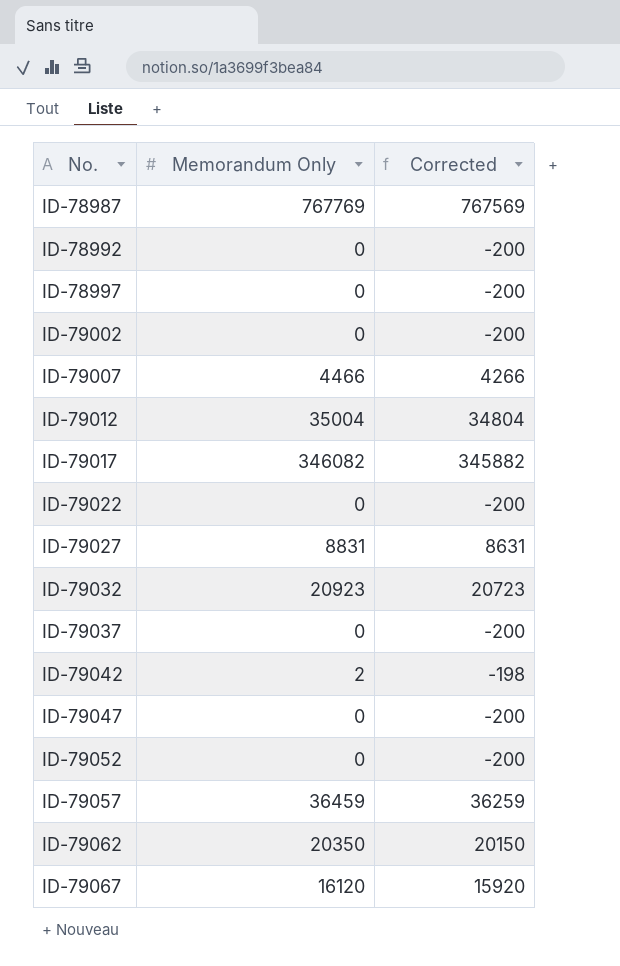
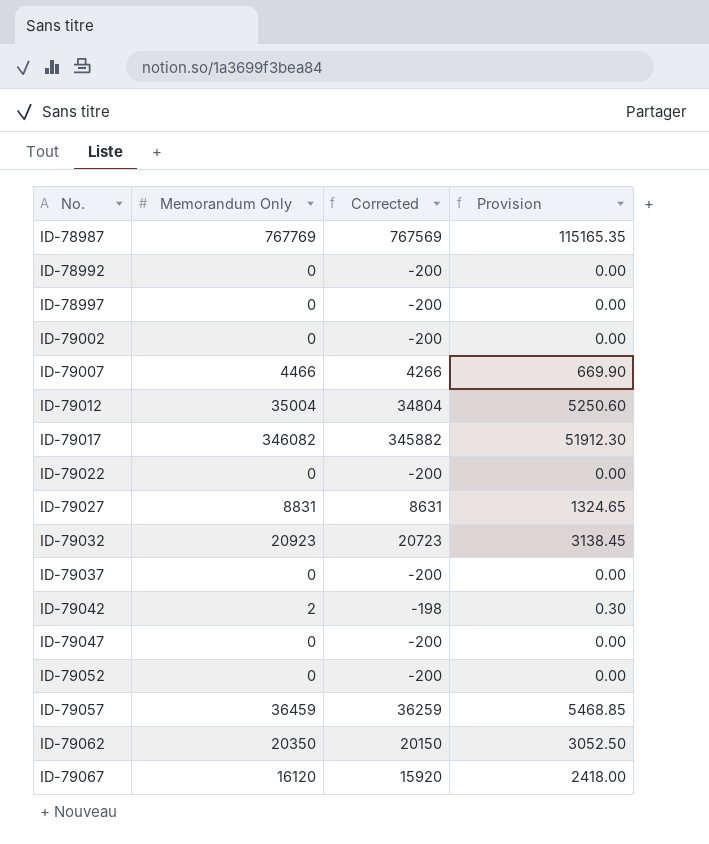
column Provision | formula: none -> [Memorandum Only] * 0.15

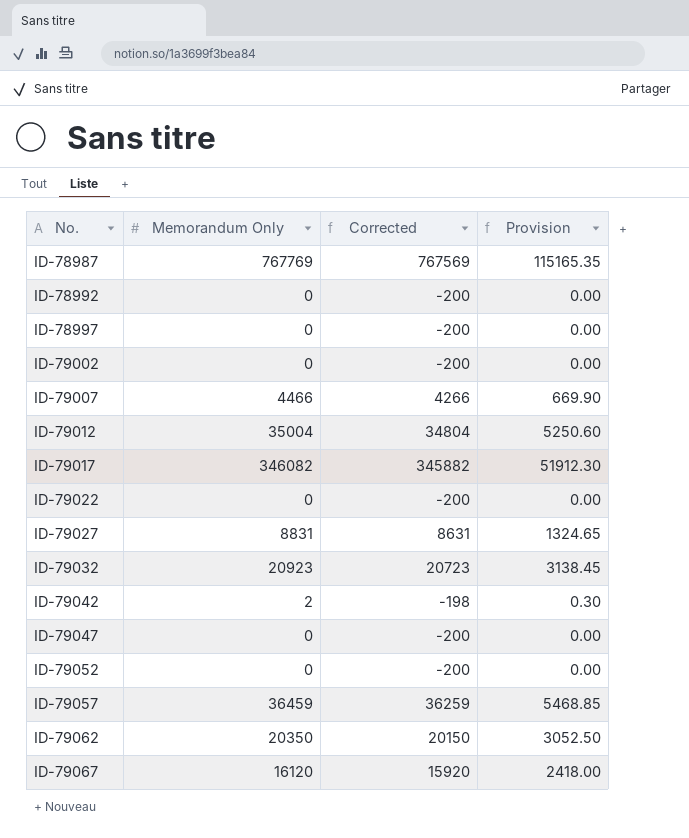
row ID-79037: 0 | -200 | 0.00 -> none

